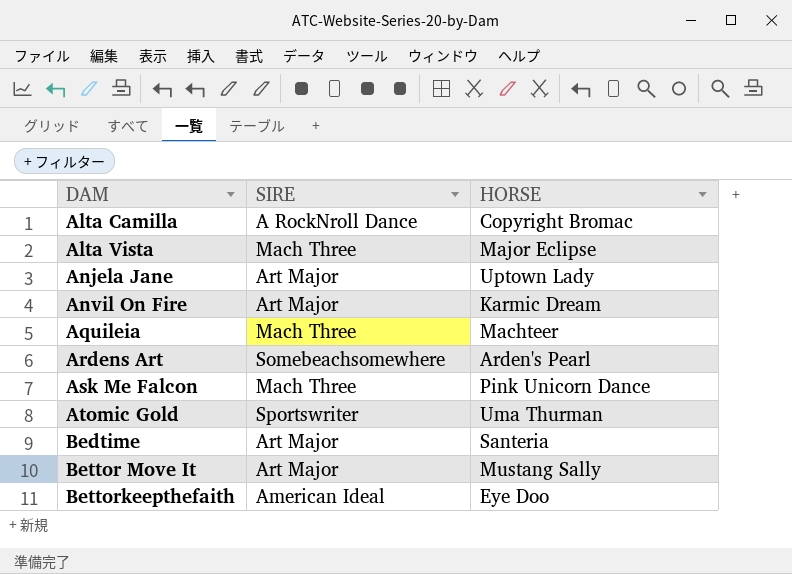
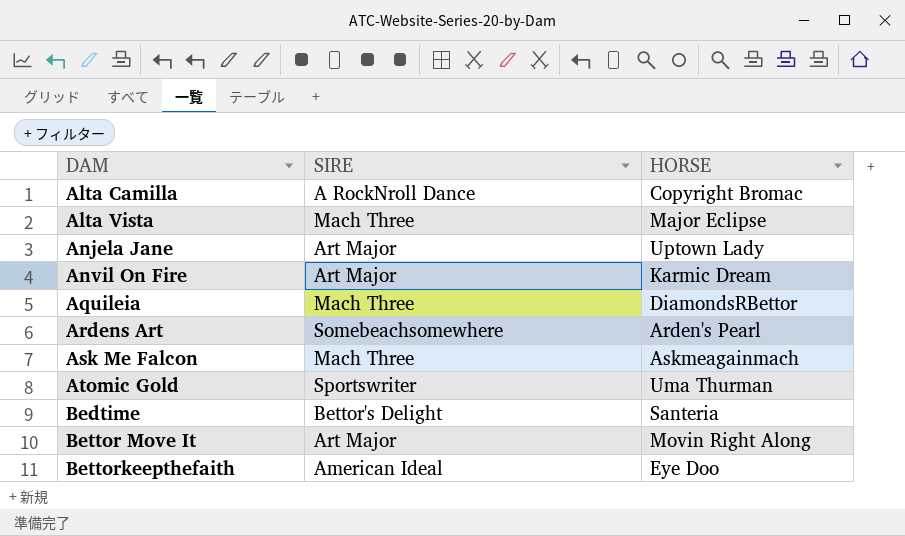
Aquileia | HORSE: Machteer -> DiamondsRBettor
Ask Me Falcon | HORSE: Pink Unicorn Dance -> Askmeagainmach
Bedtime | SIRE: Art Major -> Bettor's Delight
Bettor Move It | HORSE: Mustang Sally -> Movin Right Along

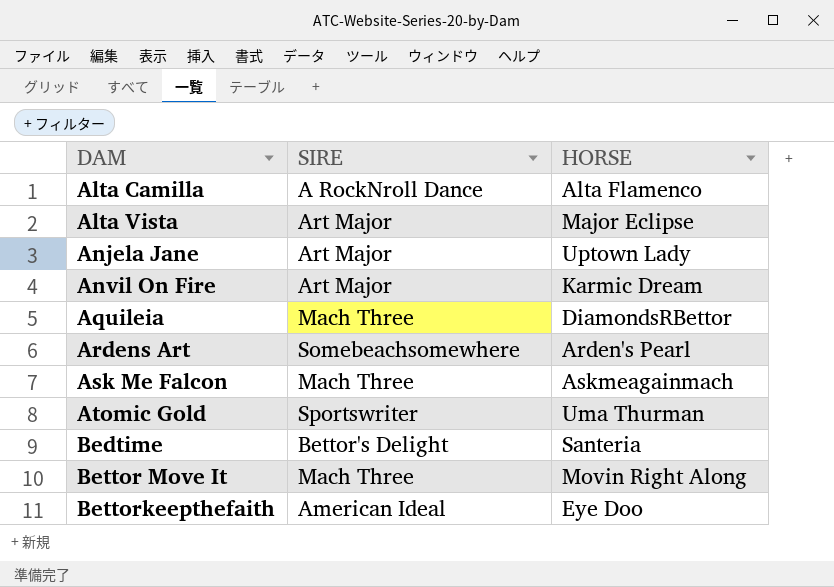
Alta Camilla | HORSE: Copyright Bromac -> Alta Flamenco
Alta Vista | SIRE: Mach Three -> Art Major
Bettor Move It | SIRE: Art Major -> Mach Three

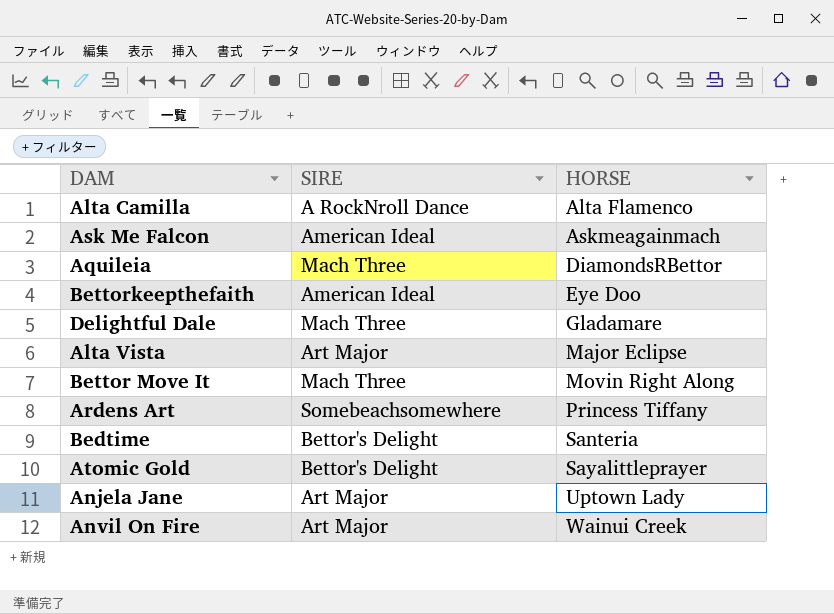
row order: DAM ascending -> HORSE ascending
Ask Me Falcon | SIRE: Mach Three -> American Ideal
row Delightful Dale: none -> Mach Three | Gladamare
Ardens Art | HORSE: Arden's Pearl -> Princess Tiffany
Atomic Gold | SIRE: Sportswriter -> Bettor's Delight
Atomic Gold | HORSE: Uma Thurman -> Sayalittleprayer
Anvil On Fire | HORSE: Karmic Dream -> Wainui Creek

